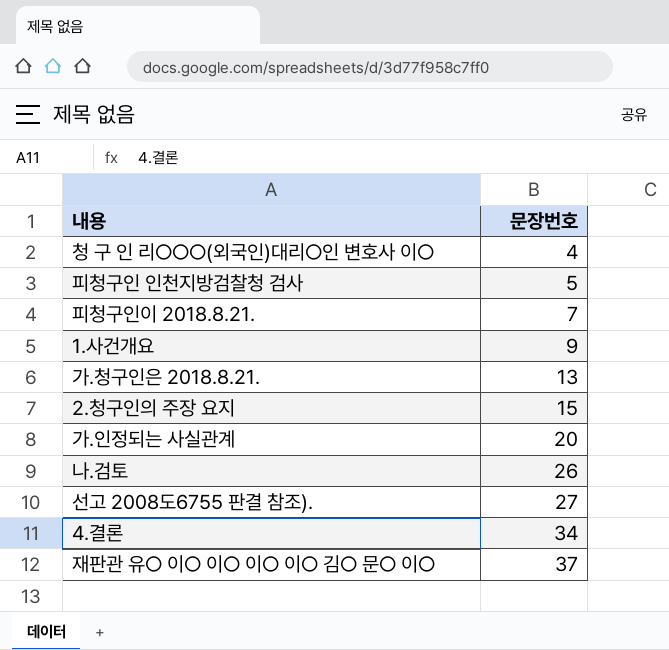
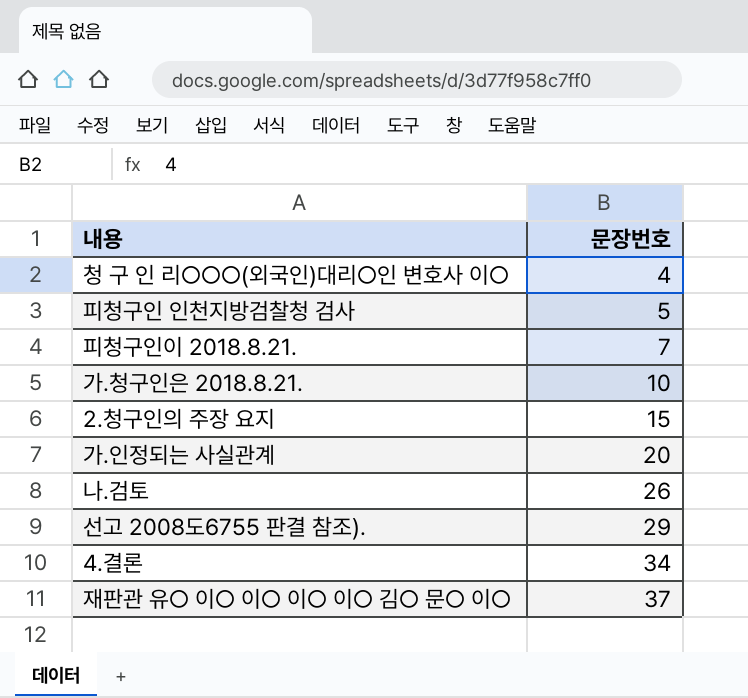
row 1.사건개요: 9 -> none
가.청구인은 2018.8.21. | 문장번호: 13 -> 10
선고 2008도6755 판결 참조). | 문장번호: 27 -> 29

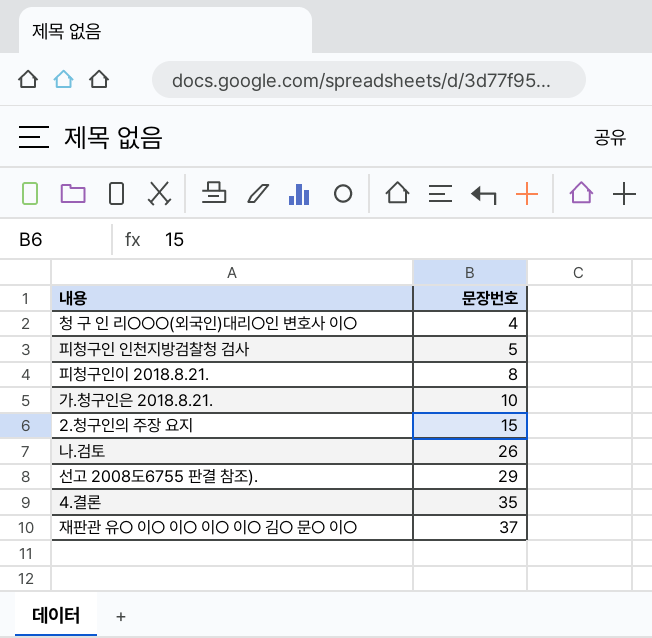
row 가.인정되는 사실관계: 20 -> none
피청구인이 2018.8.21. | 문장번호: 7 -> 8
4.결론 | 문장번호: 34 -> 35

